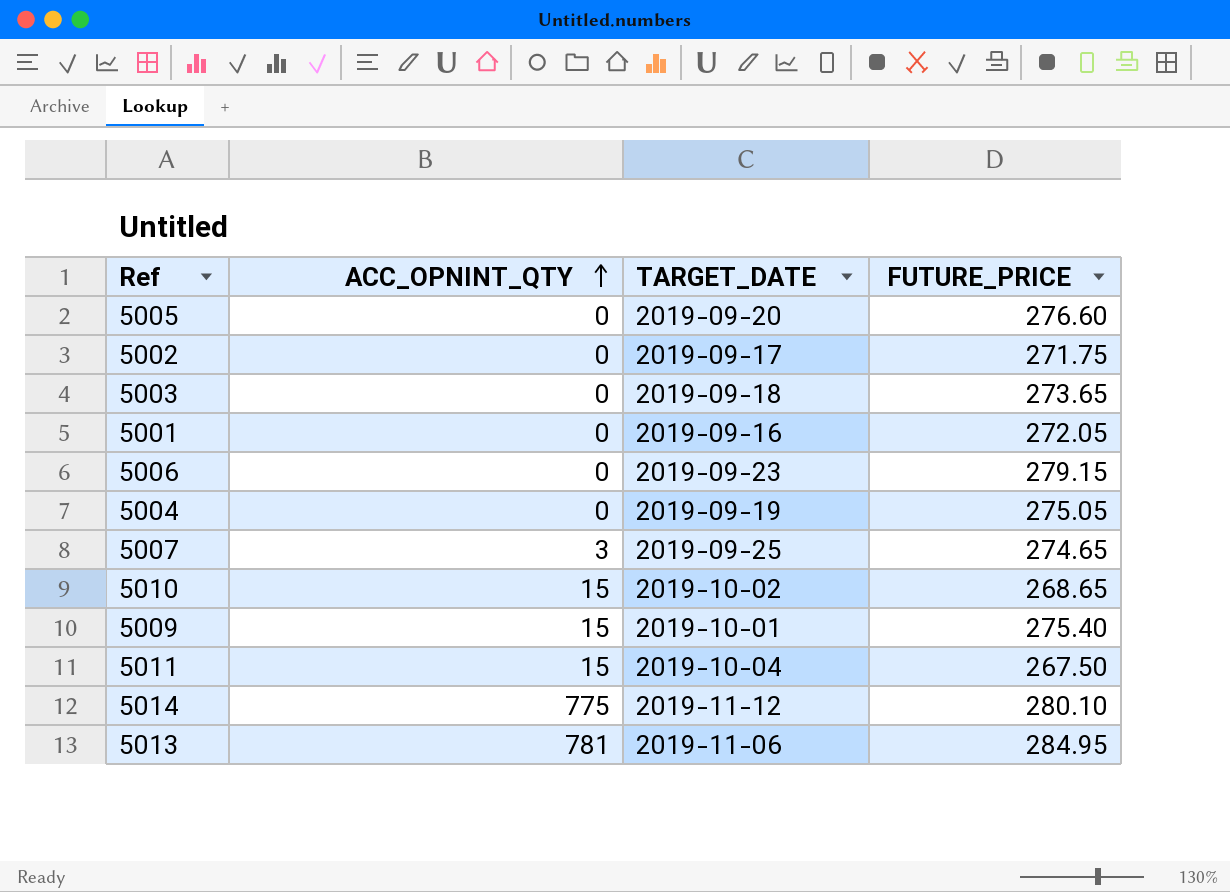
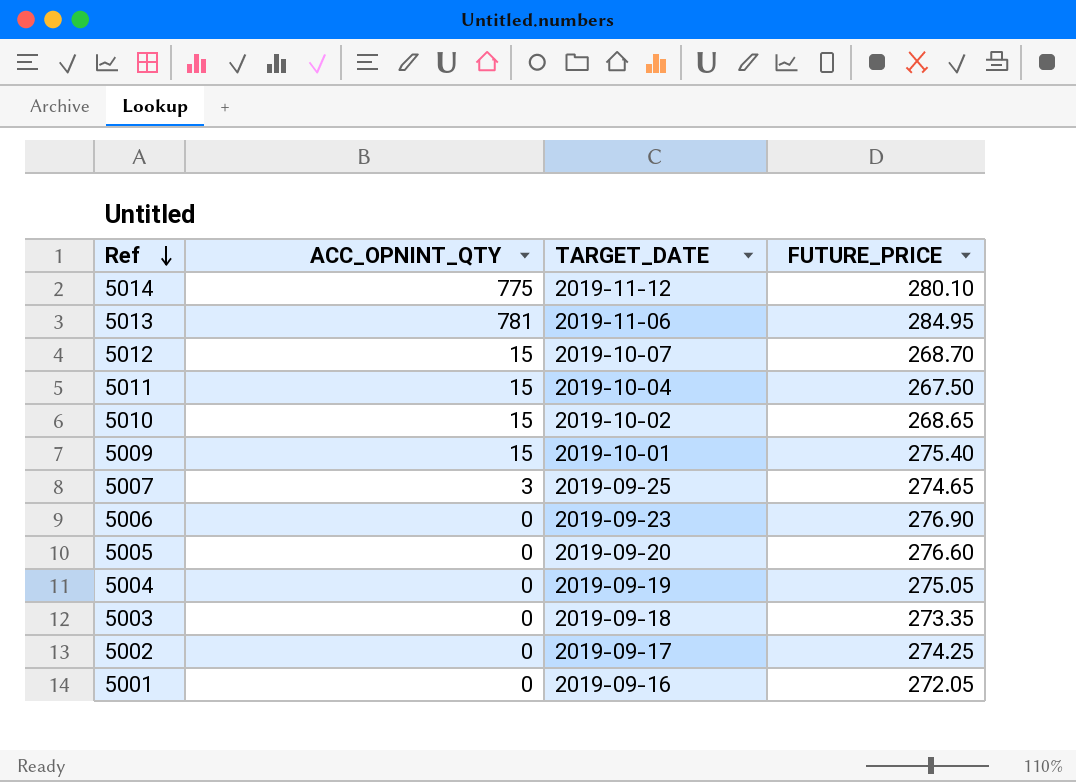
row order: ACC_OPNINT_QTY ascending -> Ref descending
row 5012: none -> 15 | 2019-10-07 | 268.70
5006 | FUTURE_PRICE: 279.15 -> 276.90
5003 | FUTURE_PRICE: 273.65 -> 273.35
5002 | FUTURE_PRICE: 271.75 -> 274.25

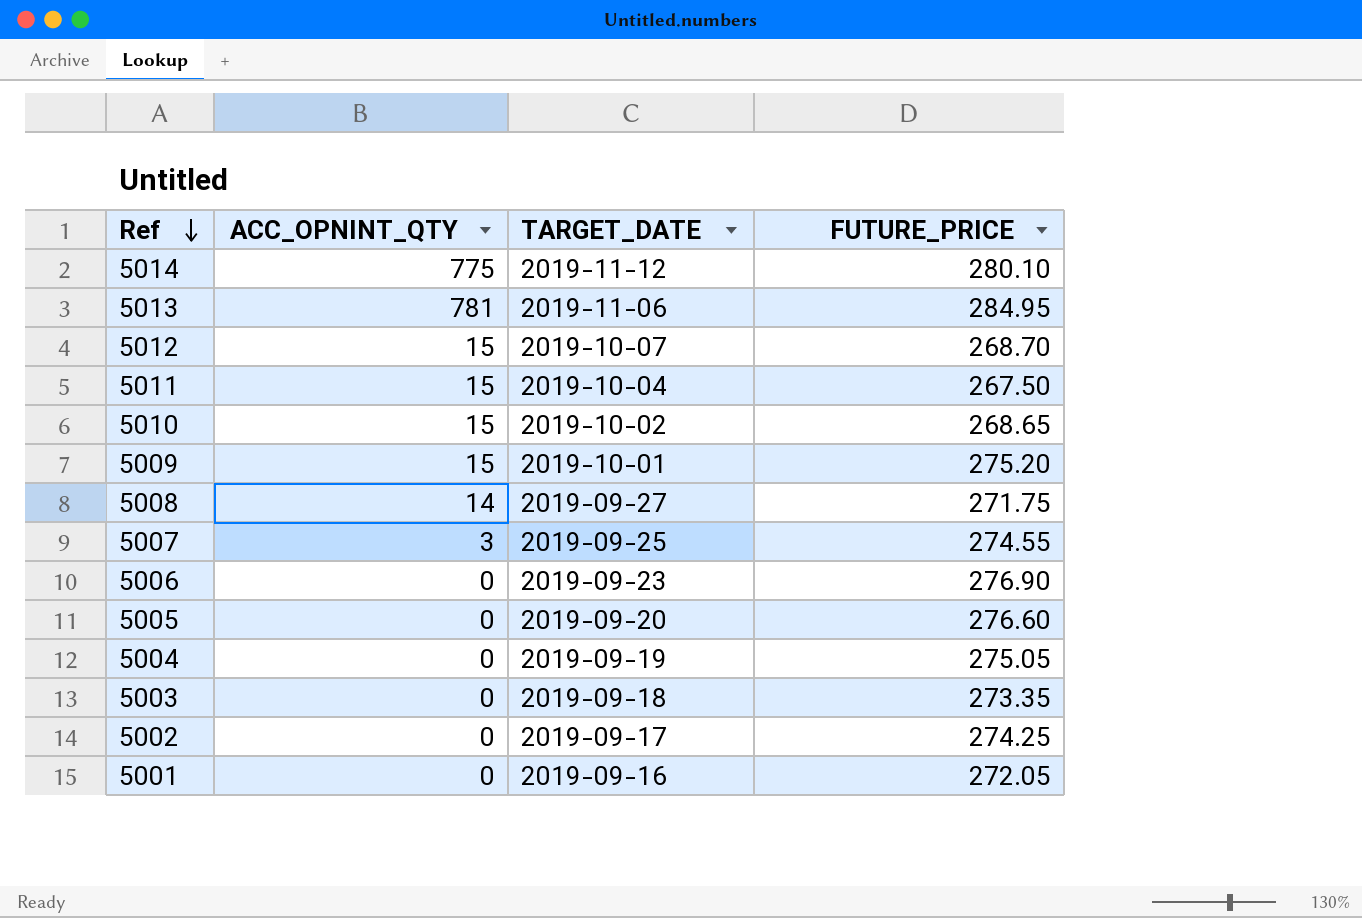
5009 | FUTURE_PRICE: 275.40 -> 275.20
row 5008: none -> 14 | 2019-09-27 | 271.75
5007 | FUTURE_PRICE: 274.65 -> 274.55

